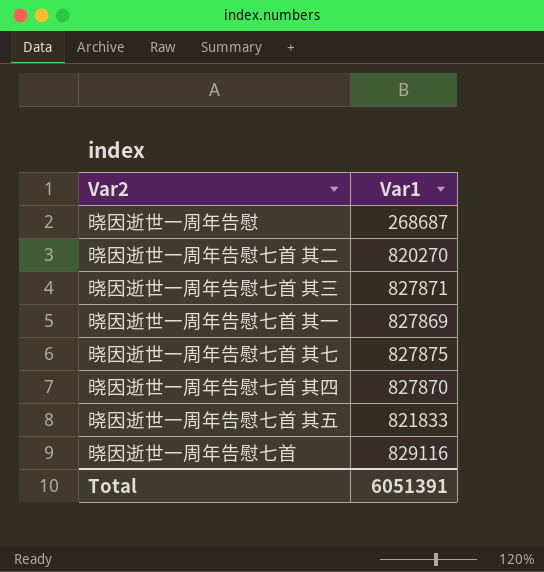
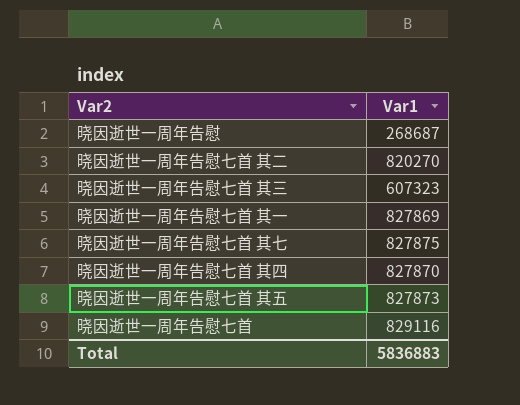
晓因逝世一周年告慰七首 其三 | Var1: 827871 -> 607323
晓因逝世一周年告慰七首 其五 | Var1: 821833 -> 827873
Total | Var1: 6051391 -> 5836883

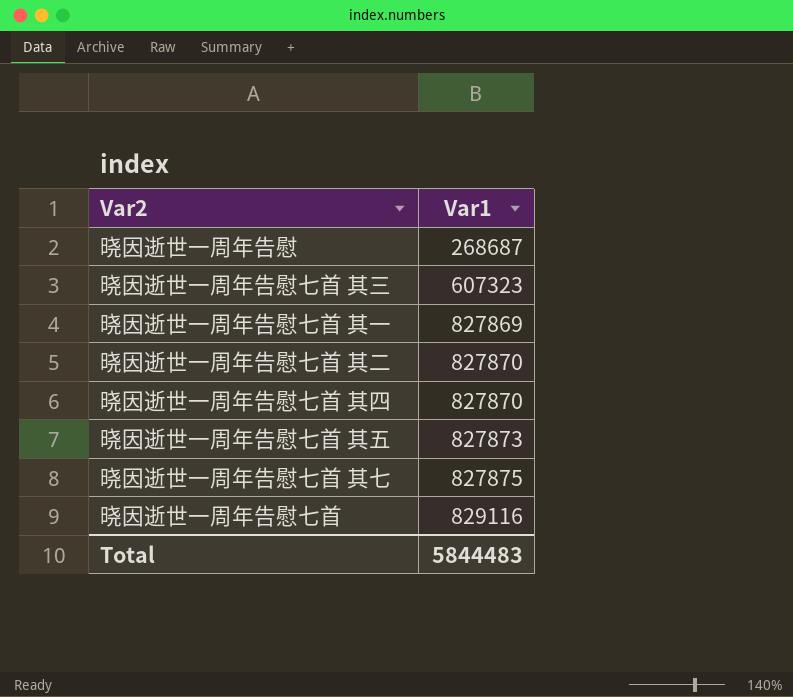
row order: none -> Var1 ascending
晓因逝世一周年告慰七首 其二 | Var1: 820270 -> 827870
Total | Var1: 5836883 -> 5844483

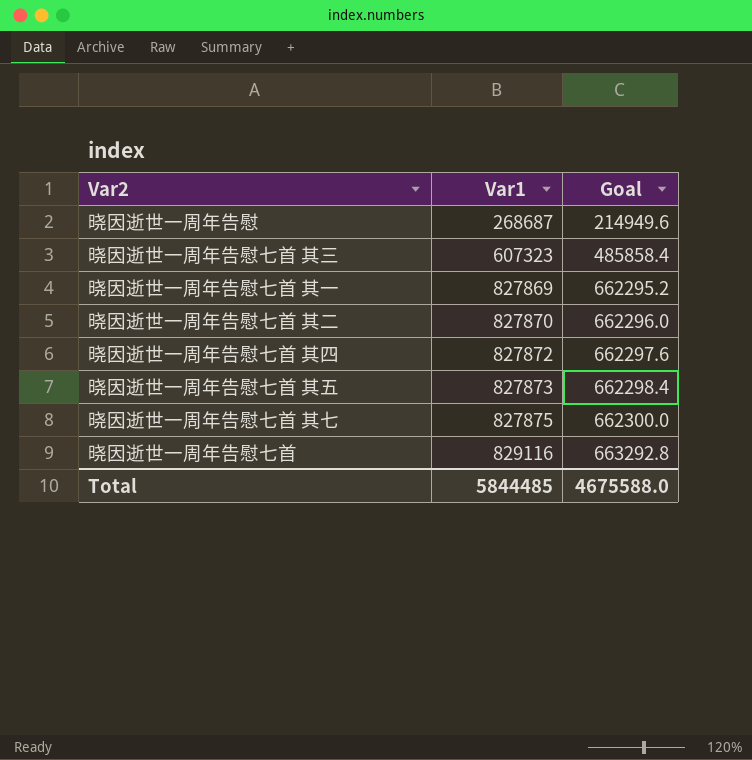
column Goal | formula: none -> [Var1] * 0.8
晓因逝世一周年告慰七首 其四 | Var1: 827870 -> 827872
Total | Var1: 5844483 -> 5844485

